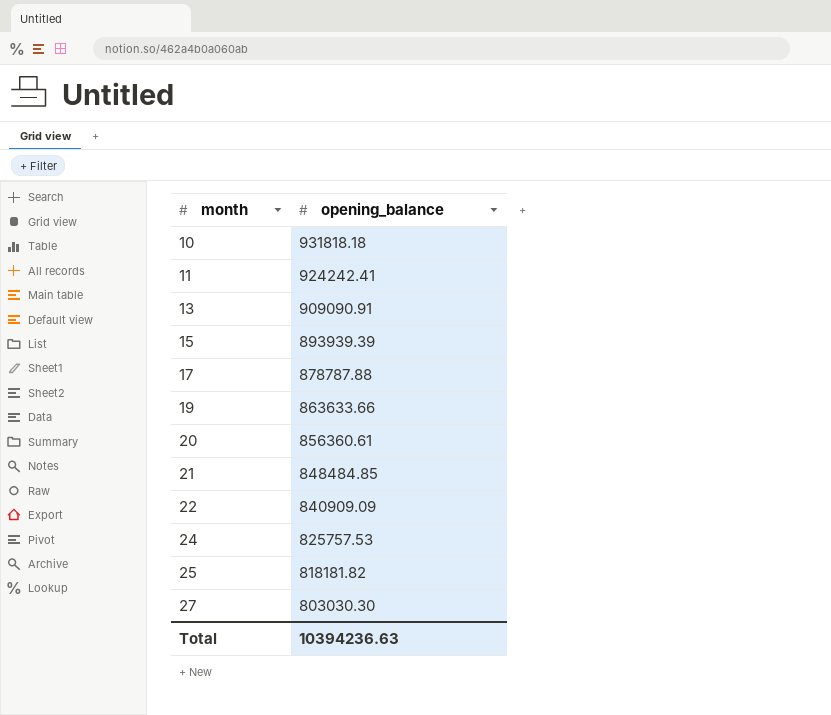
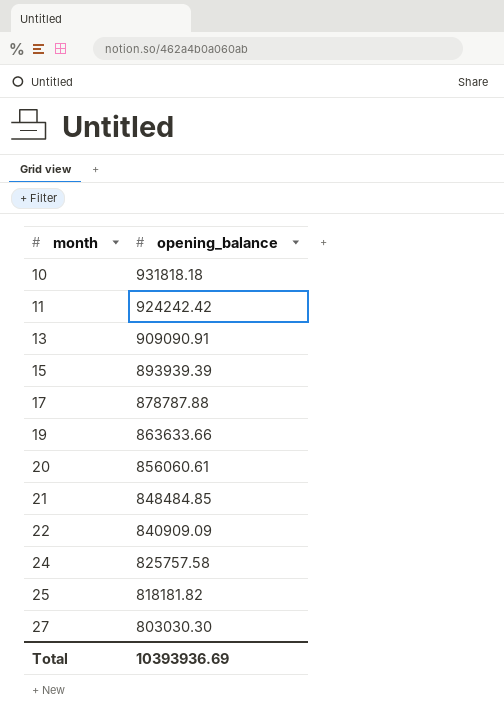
11 | opening_balance: 924242.41 -> 924242.42
20 | opening_balance: 856360.61 -> 856060.61
24 | opening_balance: 825757.53 -> 825757.58
Total | opening_balance: 10394236.63 -> 10393936.69

